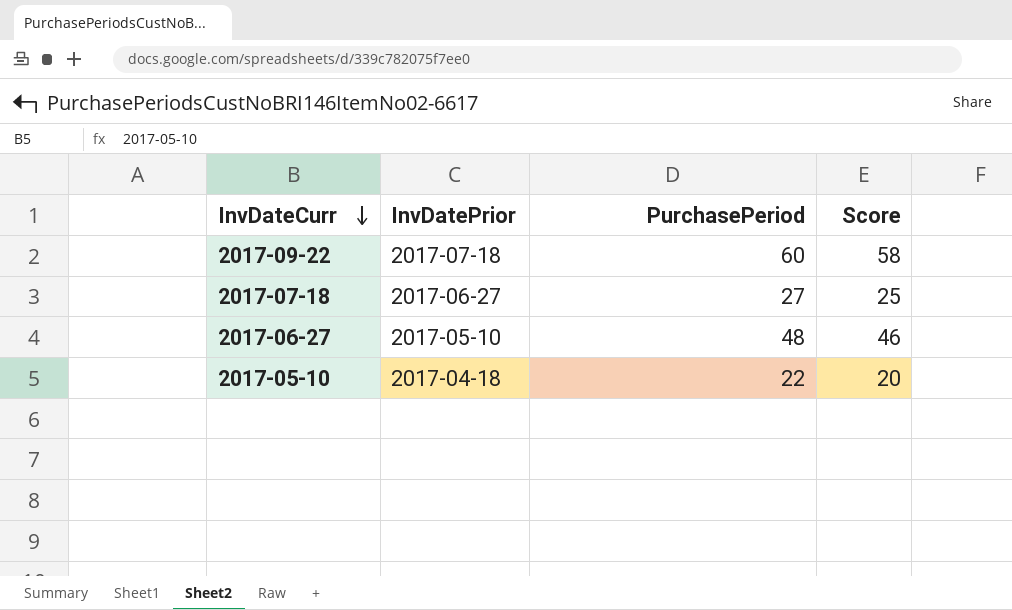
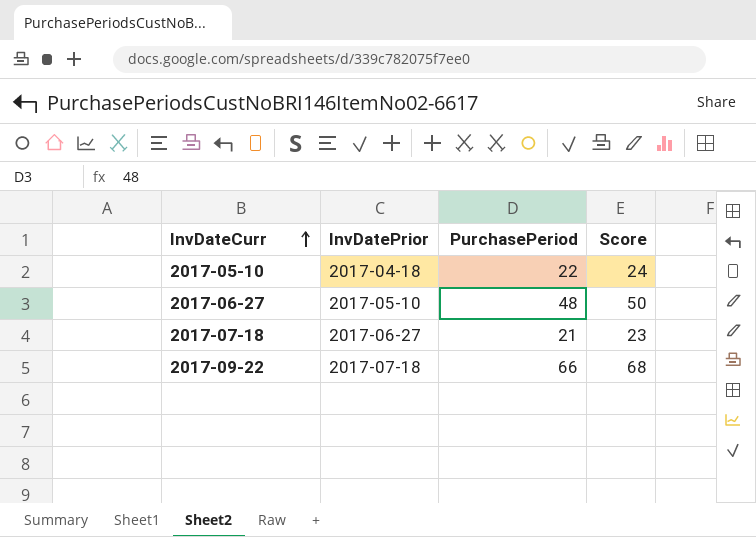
row order: InvDateCurr descending -> InvDateCurr ascending
column Score | formula: [PurchasePeriod] - 2 -> [PurchasePeriod] + 2
2017-07-18 | PurchasePeriod: 27 -> 21
2017-09-22 | PurchasePeriod: 60 -> 66

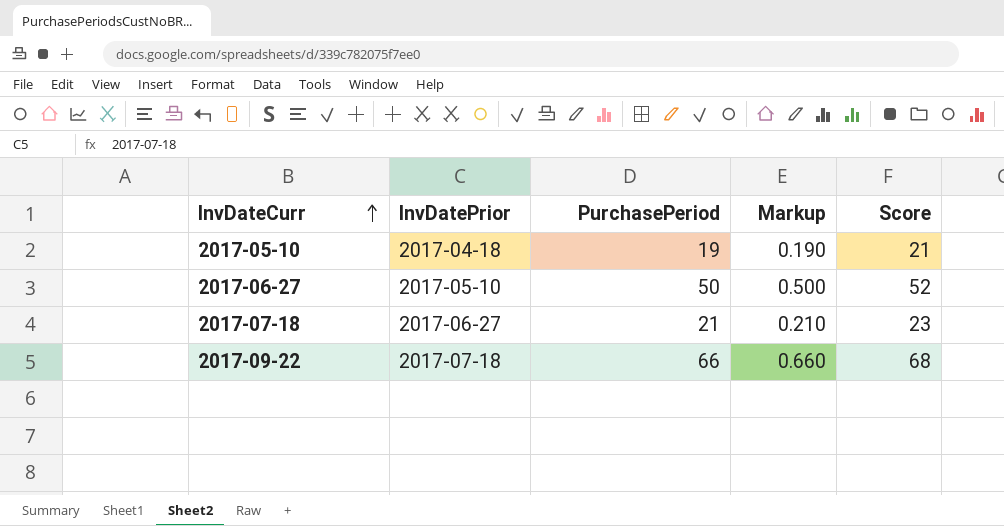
column Markup | formula: none -> [PurchasePeriod] * 0.01
2017-05-10 | PurchasePeriod: 22 -> 19
2017-05-10 | Score: 24 -> 21
2017-06-27 | PurchasePeriod: 48 -> 50
2017-06-27 | Score: 50 -> 52

